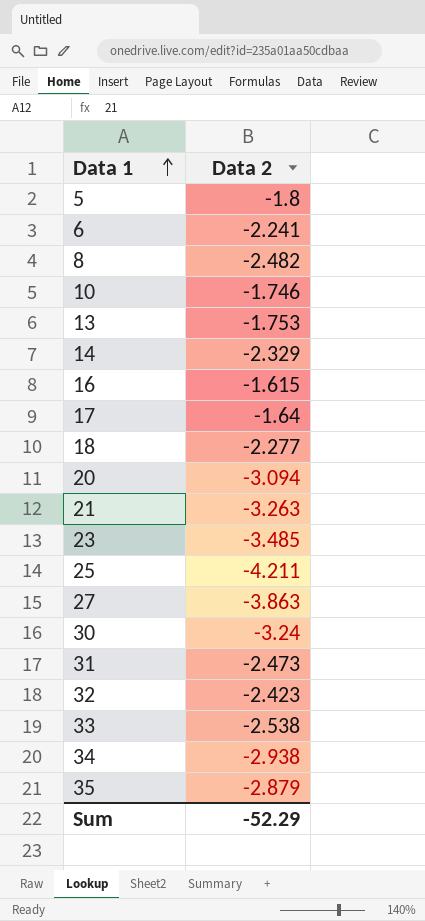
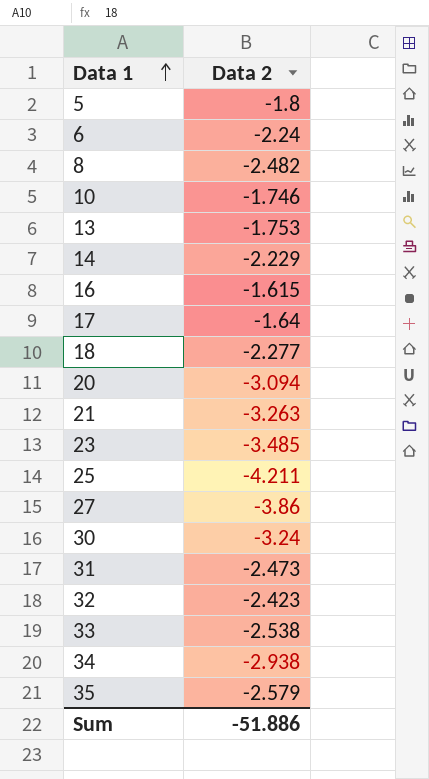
6 | Data 2: -2.241 -> -2.24
14 | Data 2: -2.329 -> -2.229
27 | Data 2: -3.863 -> -3.86
35 | Data 2: -2.879 -> -2.579
Sum | Data 2: -52.29 -> -51.886

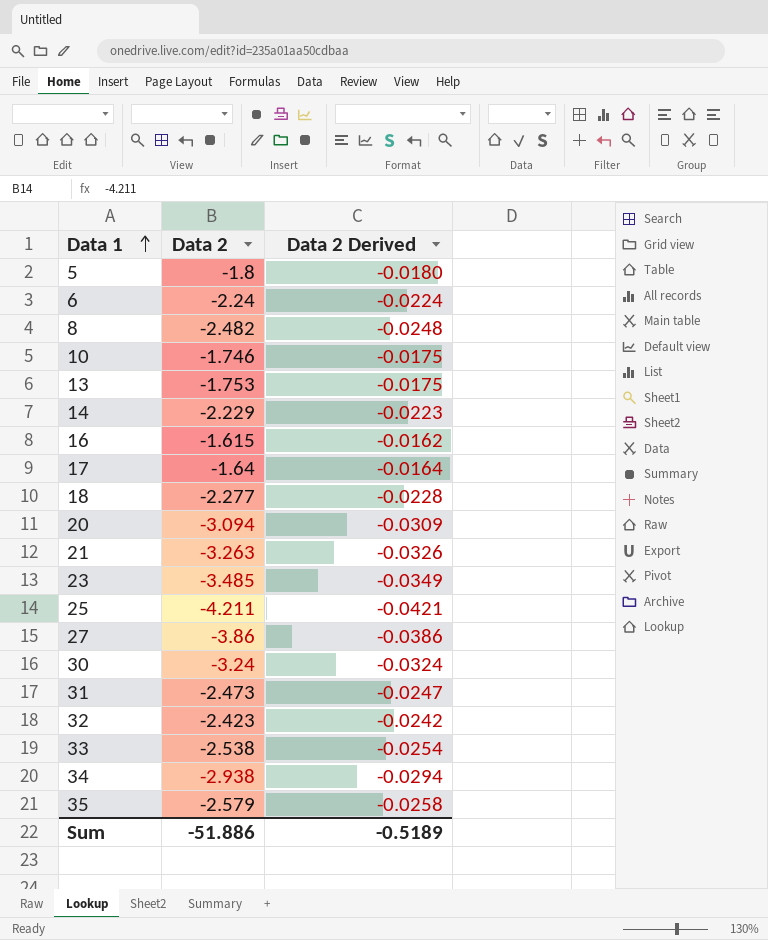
column Data 2 Derived | formula: none -> [Data 2] * 0.01

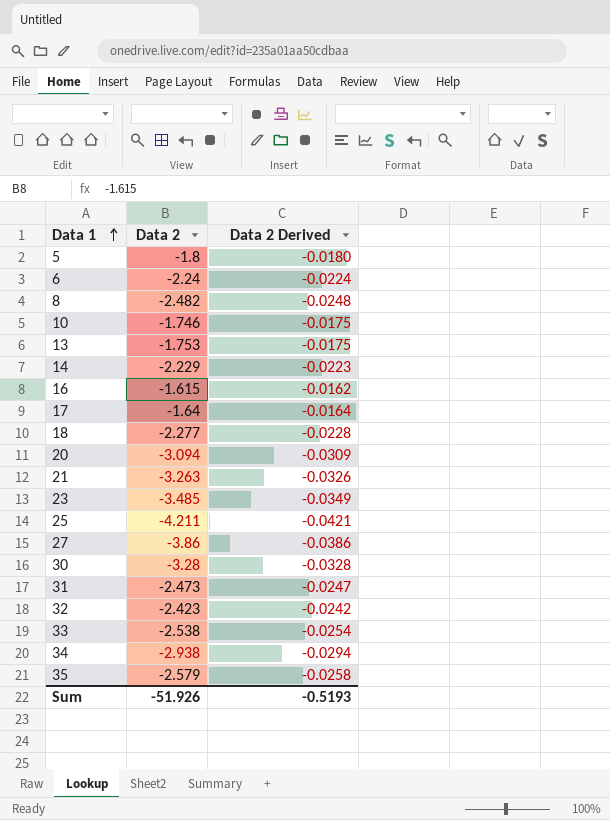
30 | Data 2: -3.24 -> -3.28
30 | Data 2 Derived: -0.0324 -> -0.0328
Sum | Data 2: -51.886 -> -51.926
Sum | Data 2 Derived: -0.5189 -> -0.5193

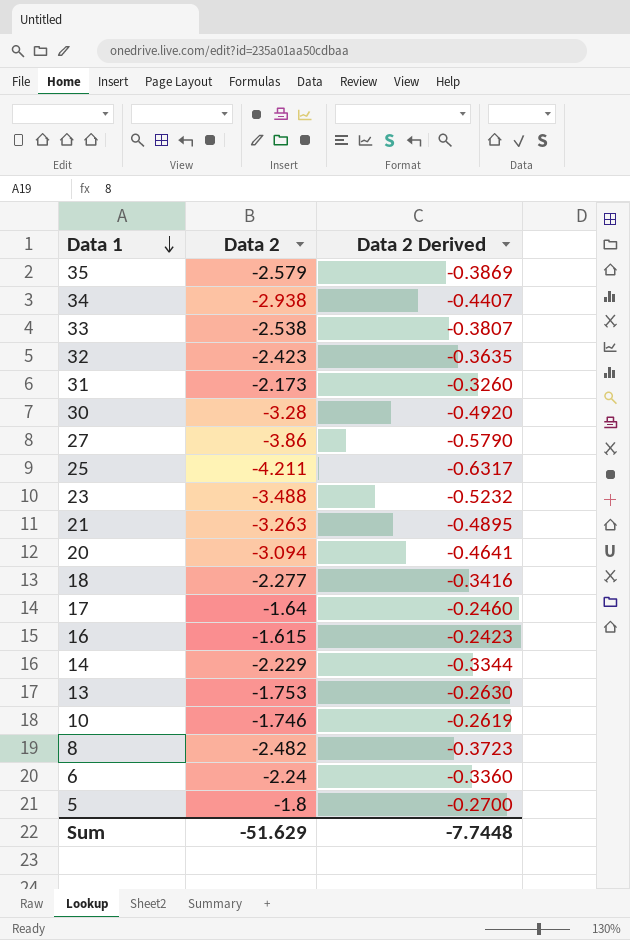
row order: Data 1 ascending -> Data 1 descending
column Data 2 Derived | formula: [Data 2] * 0.01 -> [Data 2] * 0.15
31 | Data 2: -2.473 -> -2.173
23 | Data 2: -3.485 -> -3.488
Sum | Data 2: -51.926 -> -51.629
Sum | Data 2 Derived: -0.5193 -> -7.7448

